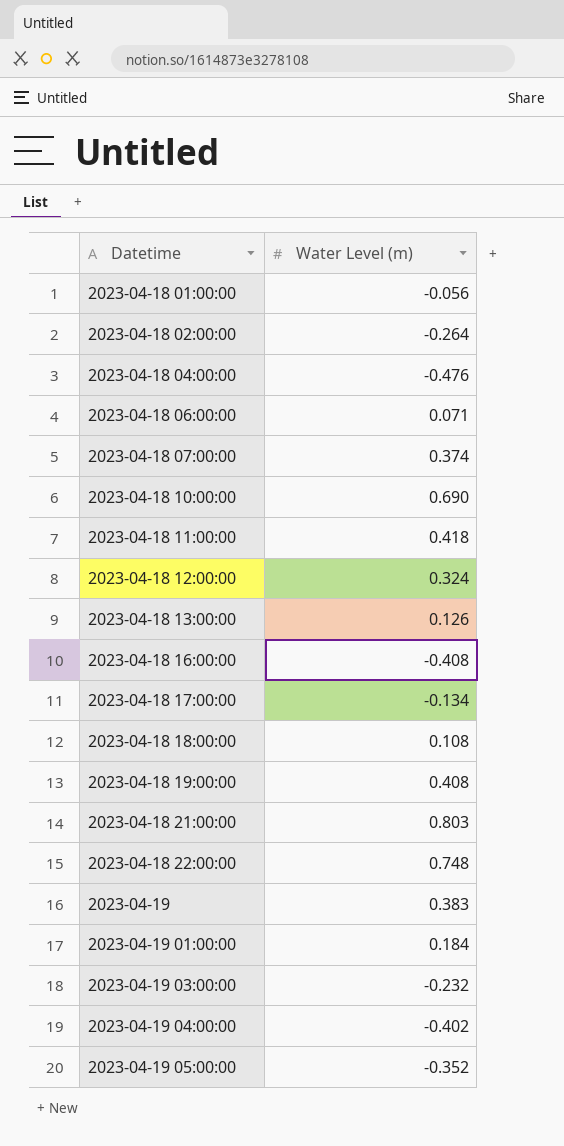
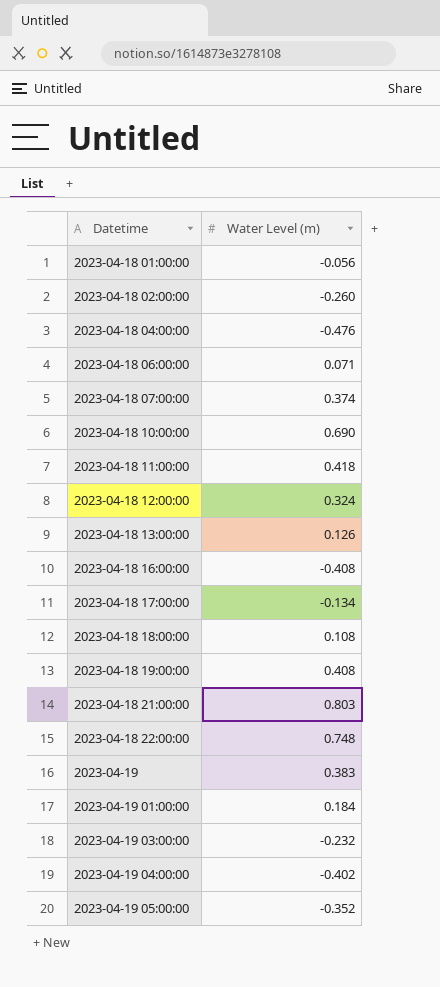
2023-04-18 02:00:00 | Water Level (m): -0.264 -> -0.260

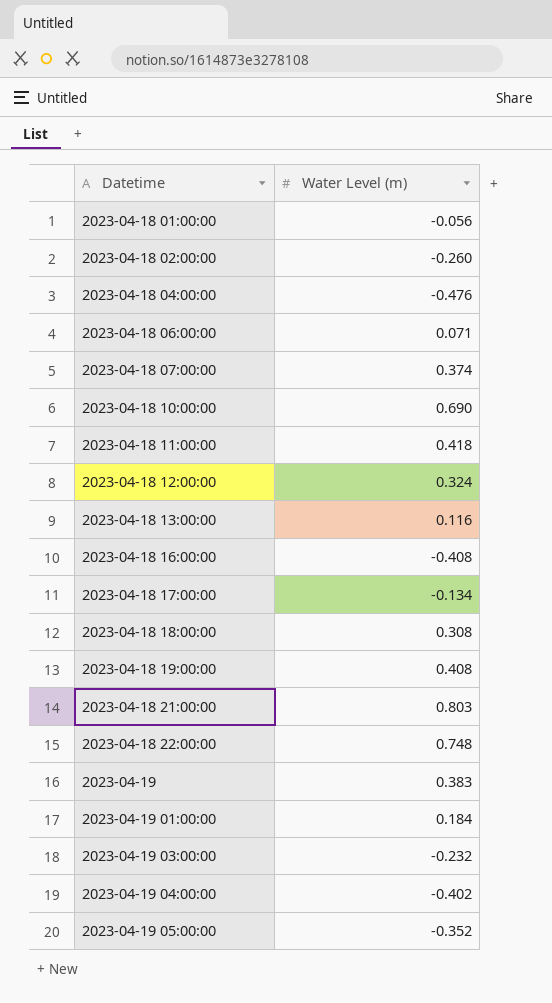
2023-04-18 13:00:00 | Water Level (m): 0.126 -> 0.116
2023-04-18 18:00:00 | Water Level (m): 0.108 -> 0.308

